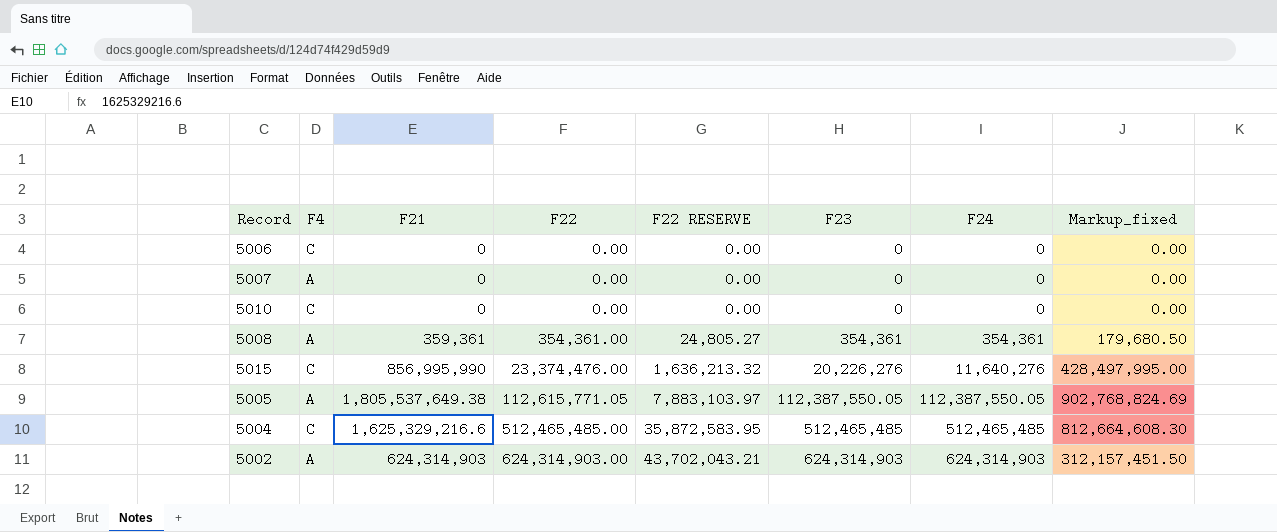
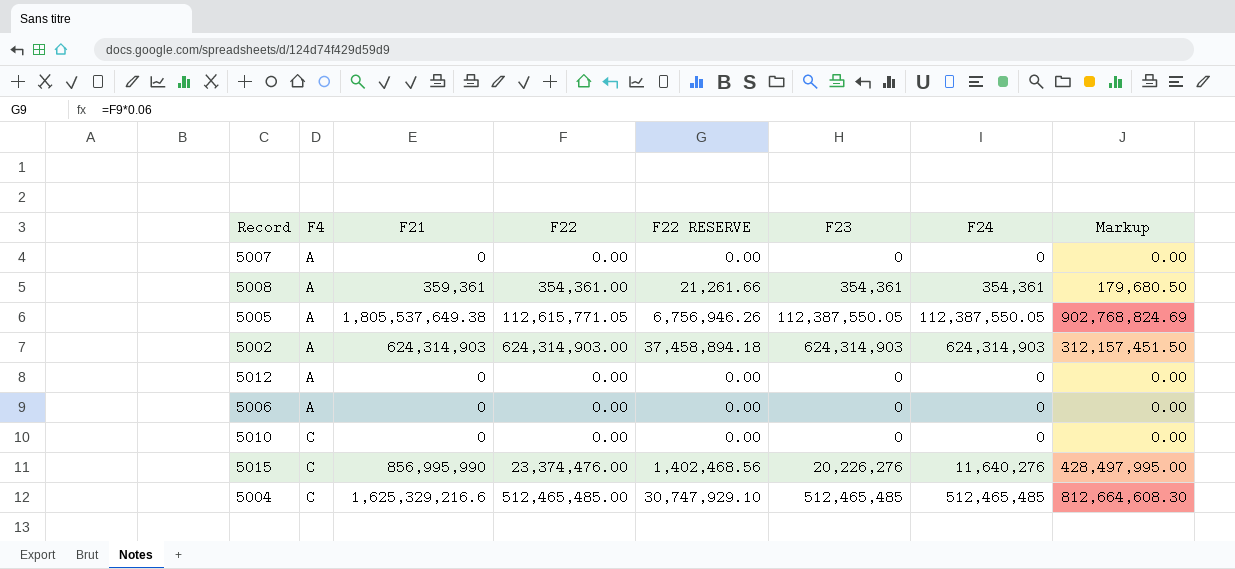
row order: F22 ascending -> F4 ascending
column F22 RESERVE | formula: [F22] * 0.07 -> [F22] * 0.06
column name: Markup_fixed -> Markup
row 5012: none -> A | 0 | 0.00 | 0.00 | 0 | 0 | 0.00
5006 | F4: C -> A

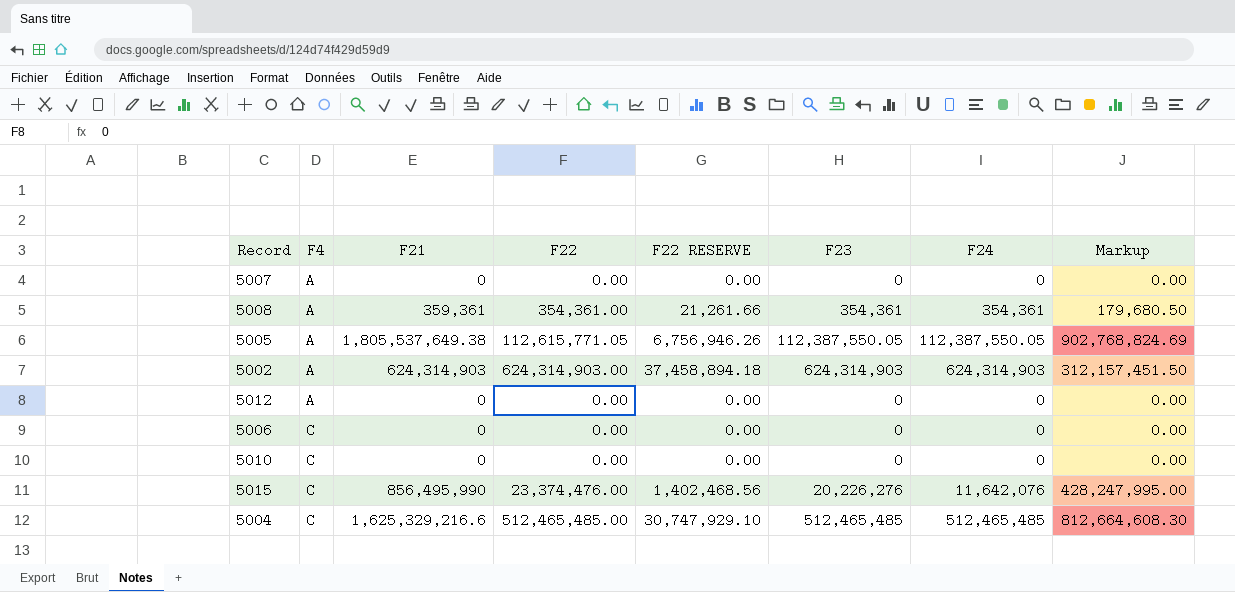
5006 | F4: A -> C
5015 | F21: 856,995,990 -> 856,495,990
5015 | F24: 11,640,276 -> 11,642,076
5015 | Markup: 428,497,995.00 -> 428,247,995.00

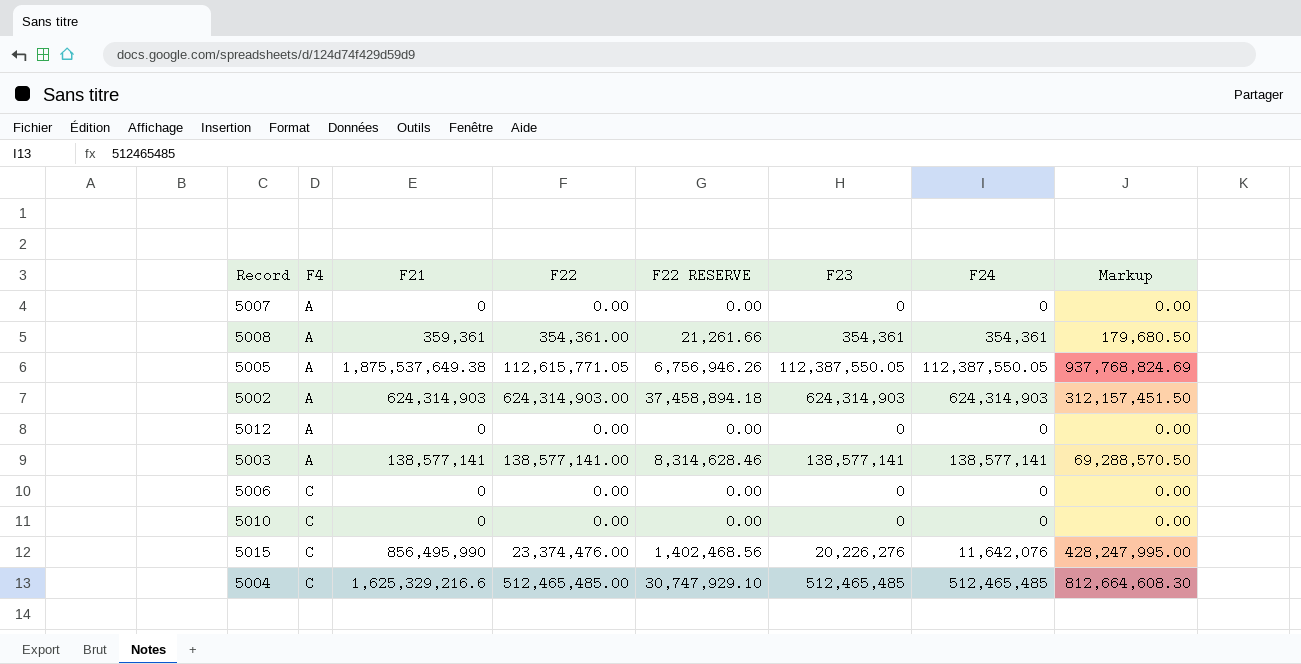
5005 | F21: 1,805,537,649.38 -> 1,875,537,649.38
5005 | Markup: 902,768,824.69 -> 937,768,824.69
row 5003: none -> A | 138,577,141 | 138,577,141.00 | 8,314,628.46 | 138,577,141 | 138,577,141 | 69,288,570.50

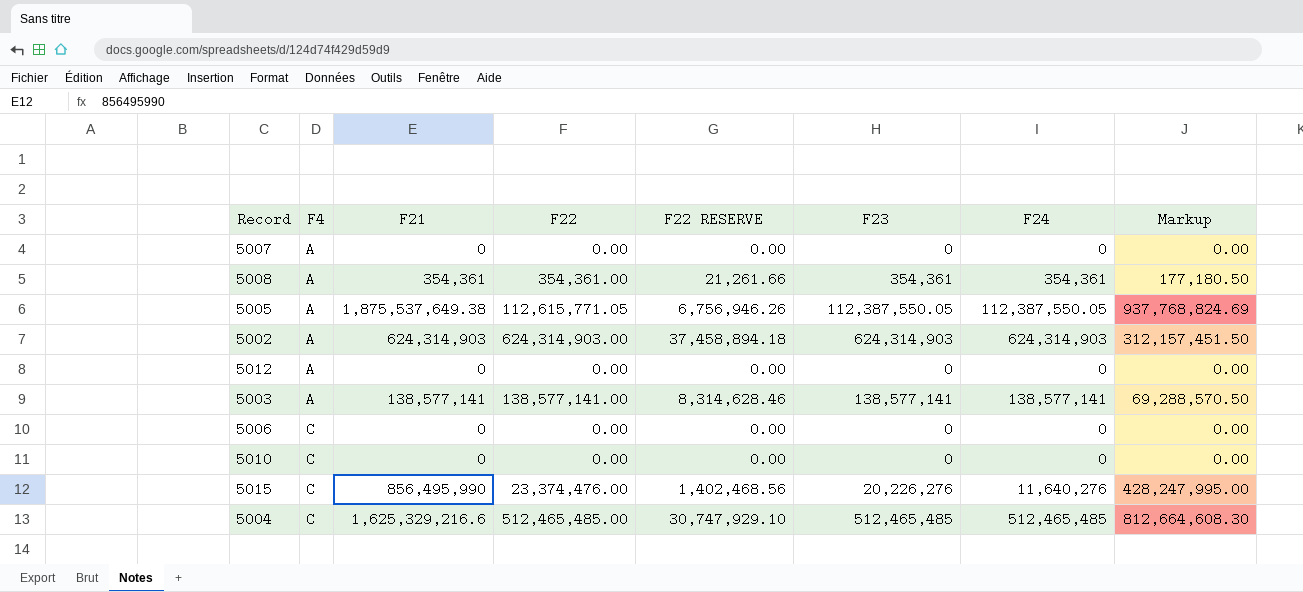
5008 | F21: 359,361 -> 354,361
5008 | Markup: 179,680.50 -> 177,180.50
5015 | F24: 11,642,076 -> 11,640,276

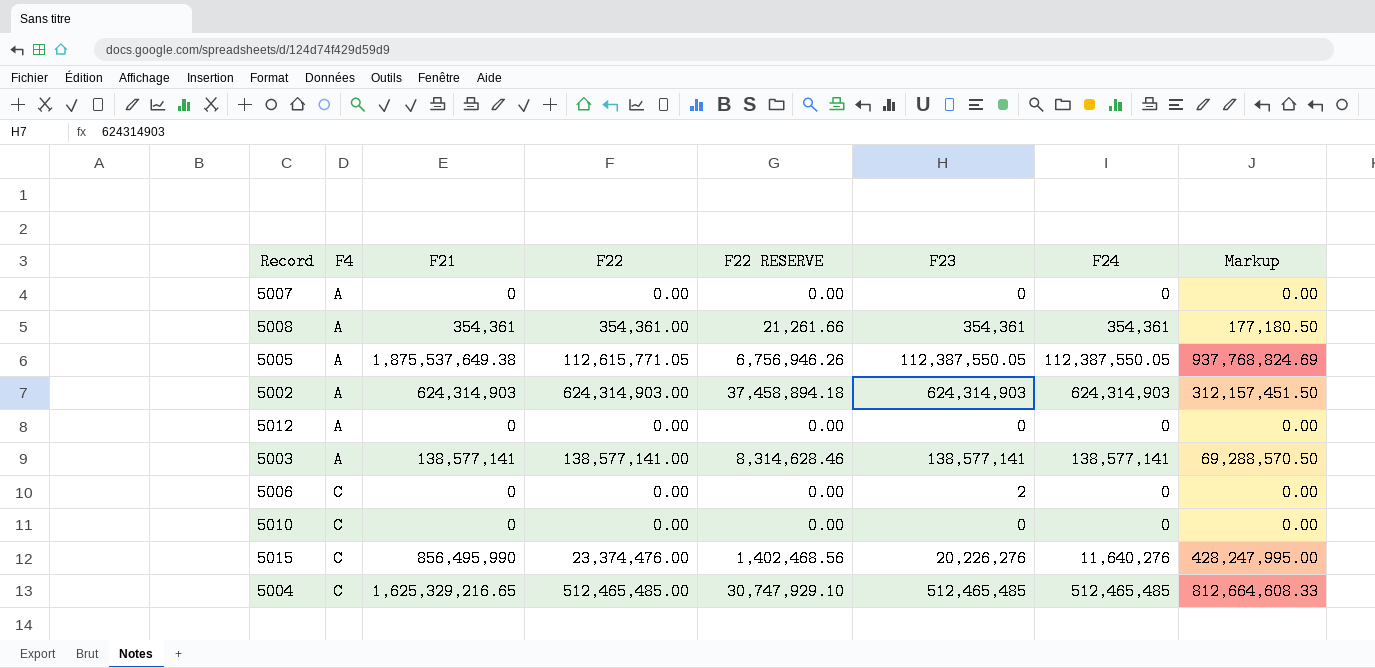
5006 | F23: 0 -> 2
5004 | F21: 1,625,329,216.6 -> 1,625,329,216.65
5004 | Markup: 812,664,608.30 -> 812,664,608.33

